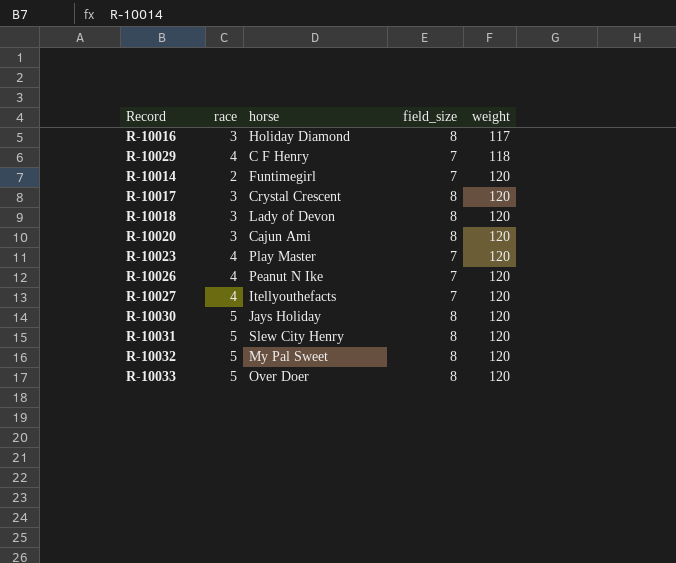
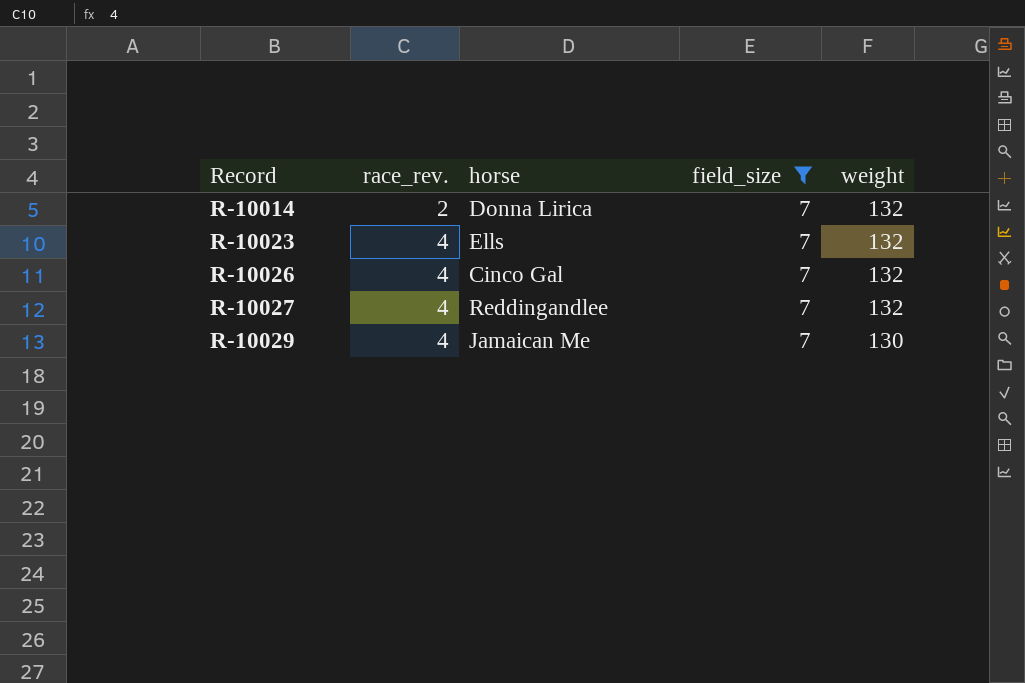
filter: none -> field_size = 7
row order: weight ascending -> Record ascending
column name: race -> race_rev.
R-10014 | horse: Funtimegirl -> Donna Lirica
R-10014 | weight: 120 -> 132
R-10023 | horse: Play Master -> Ells
R-10023 | weight: 120 -> 132
R-10026 | horse: Peanut N Ike -> Cinco Gal
R-10026 | weight: 120 -> 132
R-10027 | horse: Itellyouthefacts -> Reddingandlee
R-10027 | weight: 120 -> 132
R-10029 | horse: C F Henry -> Jamaican Me
R-10029 | weight: 118 -> 130

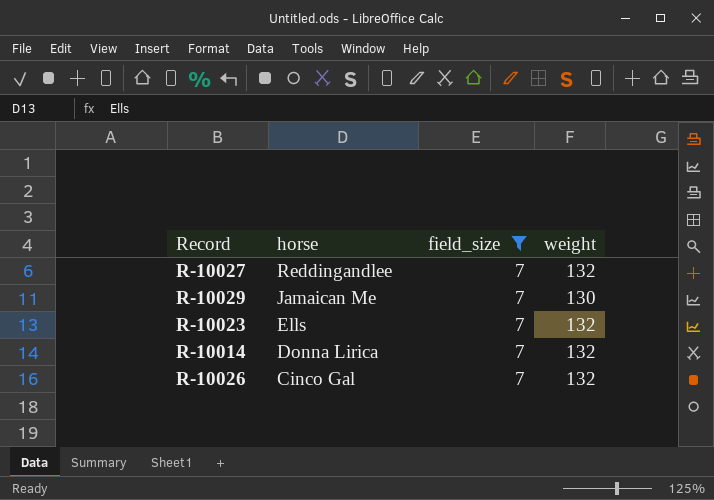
row order: Record ascending -> horse descending
column race_rev. | position: 2 -> none

